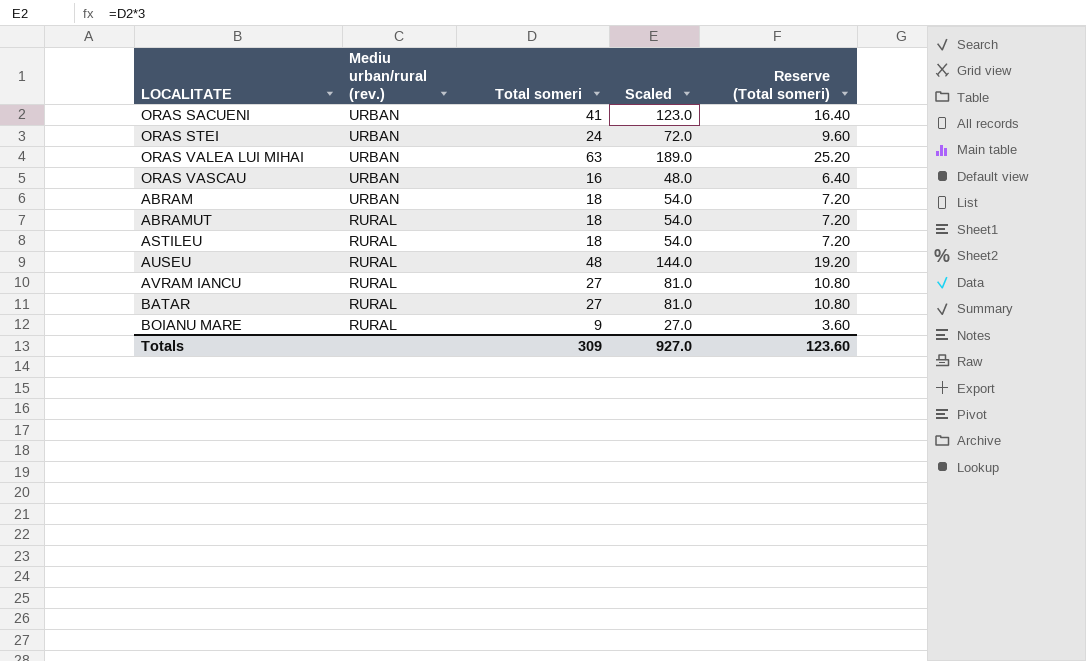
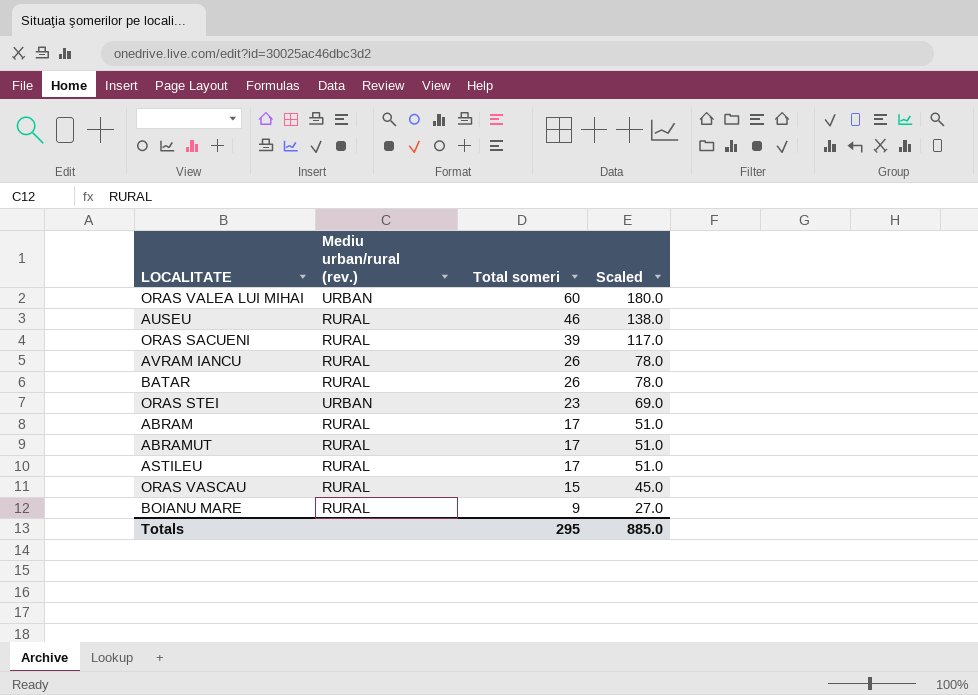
row order: Mediu urban/rural (rev.) descending -> Total someri descending
column Reserve (Total someri) | formula: [Total someri] * 0.4 -> none
ORAS VALEA LUI MIHAI | Total someri: 63 -> 60
ORAS VALEA LUI MIHAI | Scaled: 189.0 -> 180.0
AUSEU | Total someri: 48 -> 46
AUSEU | Scaled: 144.0 -> 138.0
ORAS SACUENI | Mediu urban/rural (rev.): URBAN -> RURAL
ORAS SACUENI | Total someri: 41 -> 39
ORAS SACUENI | Scaled: 123.0 -> 117.0
AVRAM IANCU | Total someri: 27 -> 26
AVRAM IANCU | Scaled: 81.0 -> 78.0
BATAR | Total someri: 27 -> 26
BATAR | Scaled: 81.0 -> 78.0
ORAS STEI | Total someri: 24 -> 23
ORAS STEI | Scaled: 72.0 -> 69.0
ABRAM | Mediu urban/rural (rev.): URBAN -> RURAL
ABRAM | Total someri: 18 -> 17
ABRAM | Scaled: 54.0 -> 51.0
ABRAMUT | Total someri: 18 -> 17
ABRAMUT | Scaled: 54.0 -> 51.0
ASTILEU | Total someri: 18 -> 17
ASTILEU | Scaled: 54.0 -> 51.0
ORAS VASCAU | Mediu urban/rural (rev.): URBAN -> RURAL
ORAS VASCAU | Total someri: 16 -> 15
ORAS VASCAU | Scaled: 48.0 -> 45.0
Totals | Total someri: 309 -> 295
Totals | Scaled: 927.0 -> 885.0

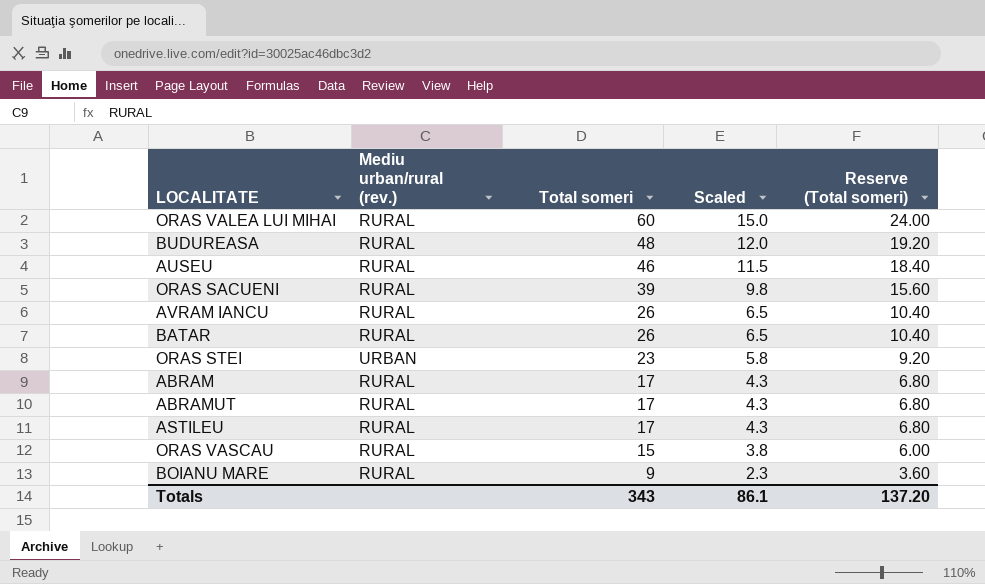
column Scaled | formula: [Total someri] * 3 -> [Total someri] * 0.25
column Reserve (Total someri) | formula: none -> [Total someri] * 0.4
ORAS VALEA LUI MIHAI | Mediu urban/rural (rev.): URBAN -> RURAL
row BUDUREASA: none -> RURAL | 48 | 12.0 | 19.20
Totals | Total someri: 295 -> 343
Totals | Scaled: 885.0 -> 86.1

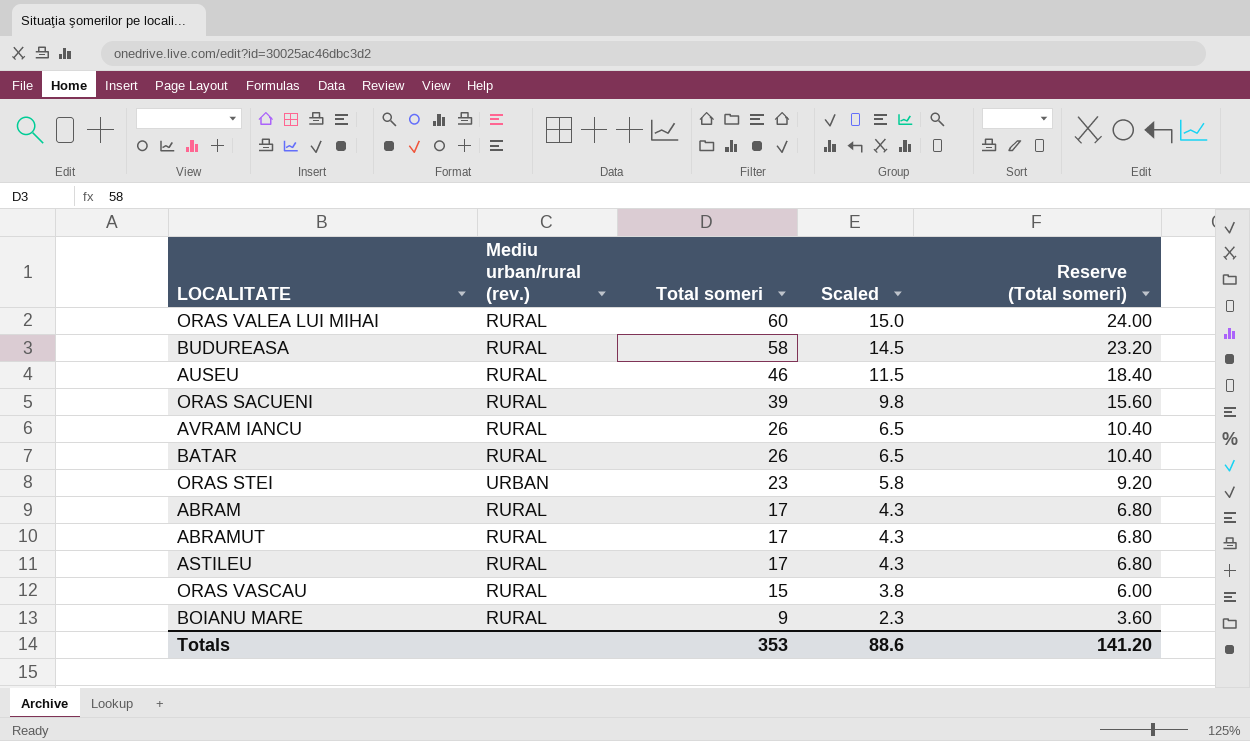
BUDUREASA | Total someri: 48 -> 58
BUDUREASA | Scaled: 12.0 -> 14.5
BUDUREASA | Reserve (Total someri): 19.20 -> 23.20
Totals | Total someri: 343 -> 353
Totals | Scaled: 86.1 -> 88.6
Totals | Reserve (Total someri): 137.20 -> 141.20

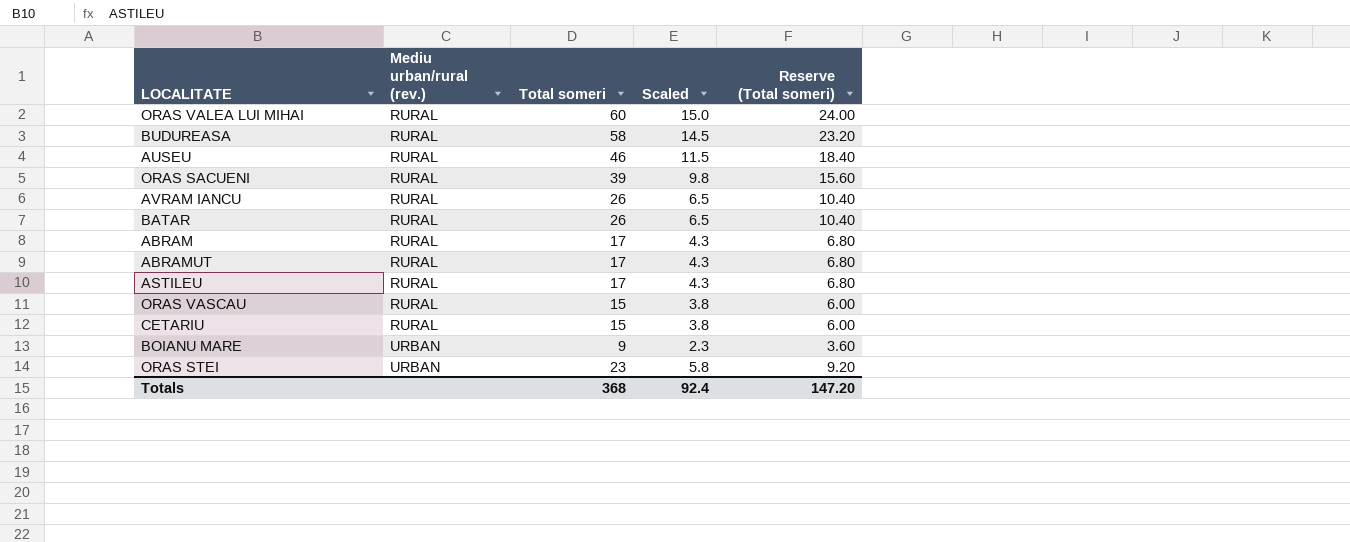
row order: Total someri descending -> Mediu urban/rural (rev.) ascending
row CETARIU: none -> RURAL | 15 | 3.8 | 6.00
BOIANU MARE | Mediu urban/rural (rev.): RURAL -> URBAN
Totals | Total someri: 353 -> 368
Totals | Scaled: 88.6 -> 92.4
Totals | Reserve (Total someri): 141.20 -> 147.20

